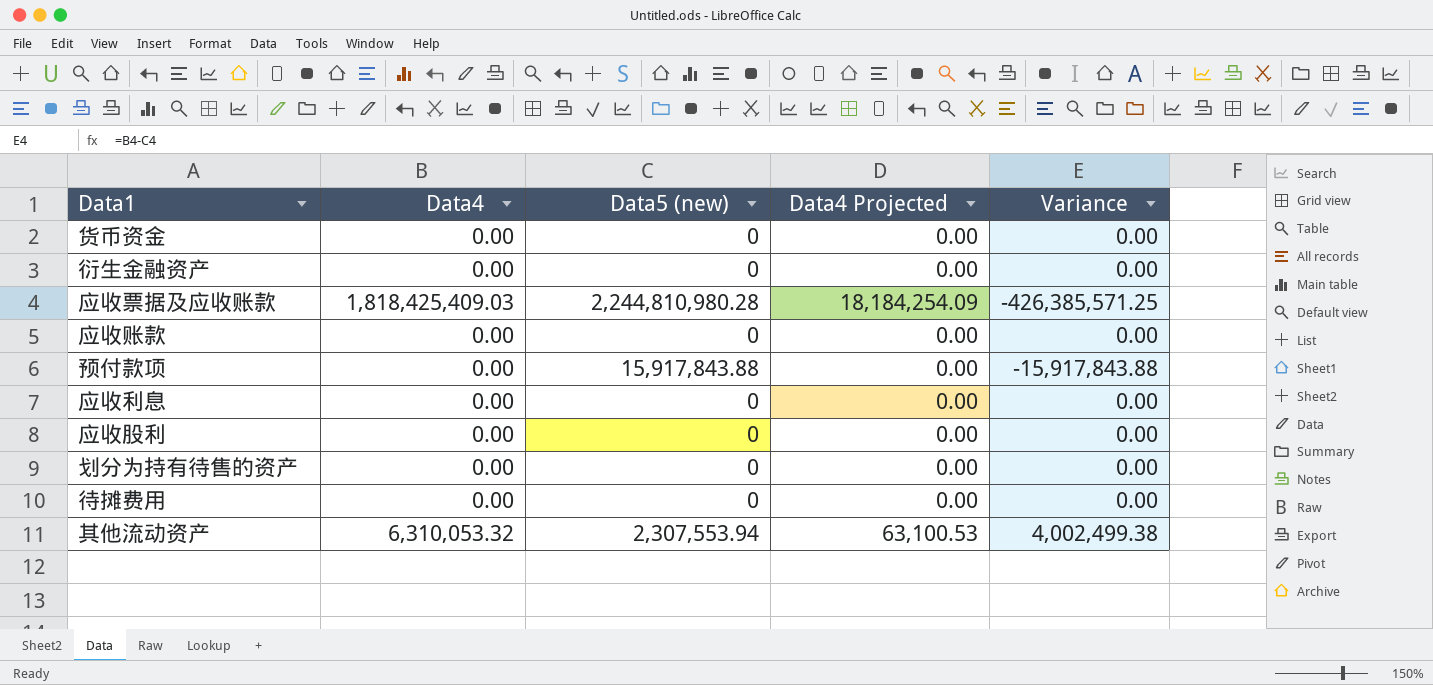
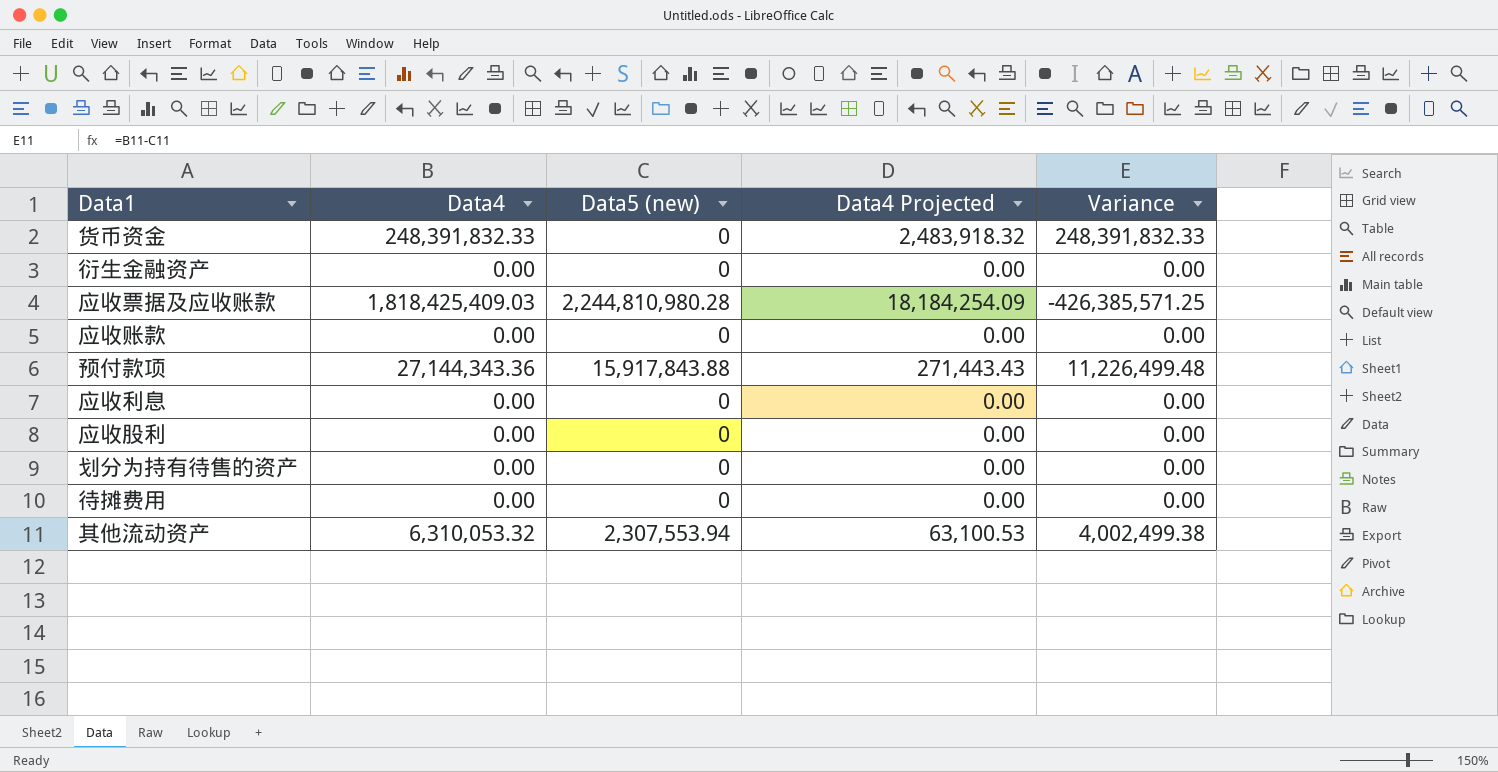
货币资金 | Data4: 0.00 -> 248,391,832.33
货币资金 | Data4 Projected: 0.00 -> 2,483,918.32
货币资金 | Variance: 0.00 -> 248,391,832.33
预付款项 | Data4: 0.00 -> 27,144,343.36
预付款项 | Data4 Projected: 0.00 -> 271,443.43
预付款项 | Variance: -15,917,843.88 -> 11,226,499.48

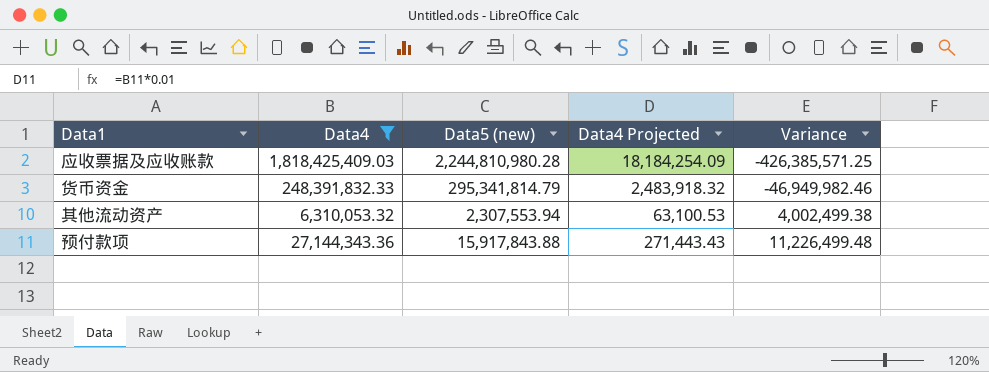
filter: none -> Data4 != 0.00
row order: none -> Variance ascending
货币资金 | Data5 (new): 0 -> 295,341,814.79
货币资金 | Variance: 248,391,832.33 -> -46,949,982.46

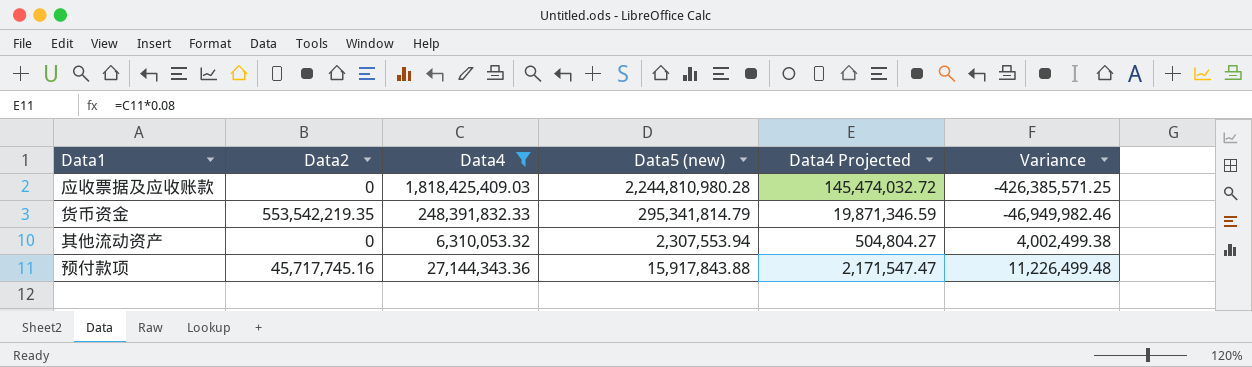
column Data2 | position: none -> 2
column Data4 Projected | formula: [Data4] * 0.01 -> [Data4] * 0.08

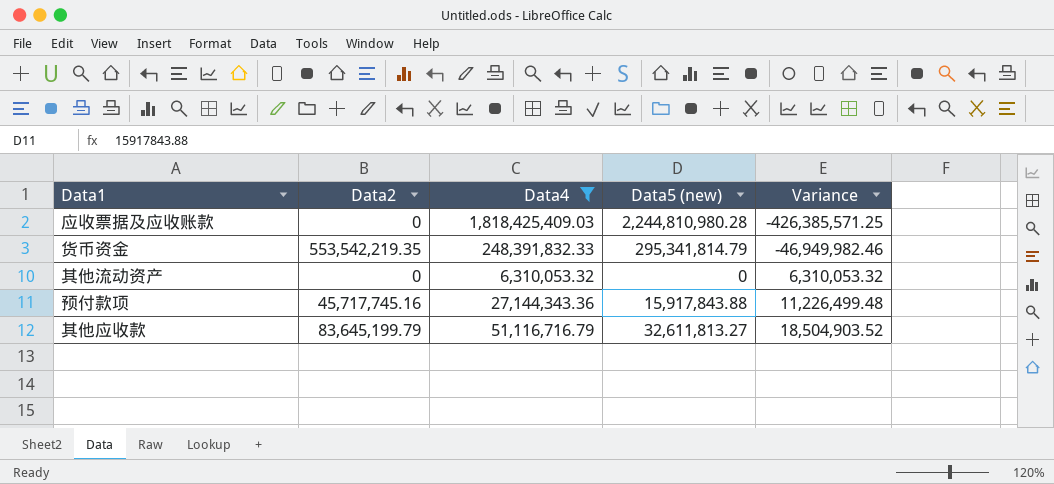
column Data4 Projected | formula: [Data4] * 0.08 -> none
其他流动资产 | Data5 (new): 2,307,553.94 -> 0
其他流动资产 | Variance: 4,002,499.38 -> 6,310,053.32
row 其他应收款: none -> 83,645,199.79 | 51,116,716.79 | 32,611,813.27 | 18,504,903.52

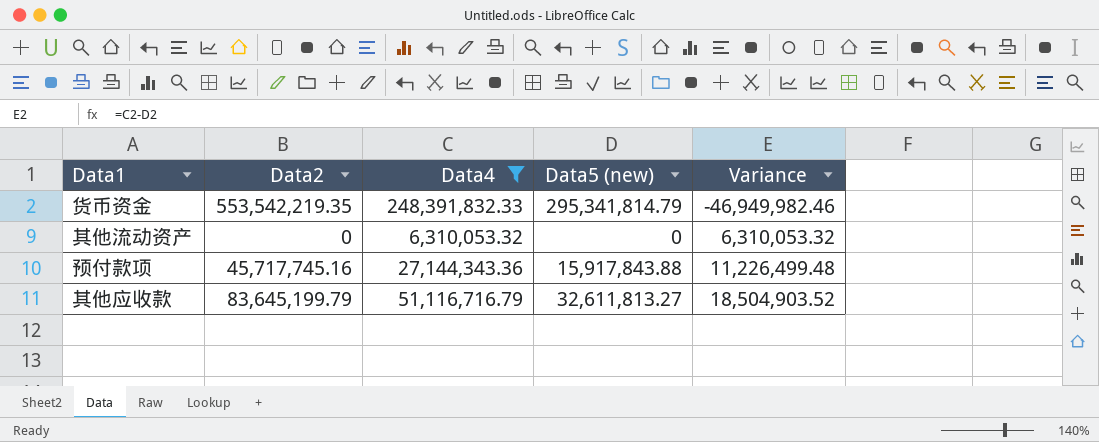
row 应收票据及应收账款: 0 | 1,818,425,409.03 | 2,244,810,980.28 | -426,385,571.25 -> none

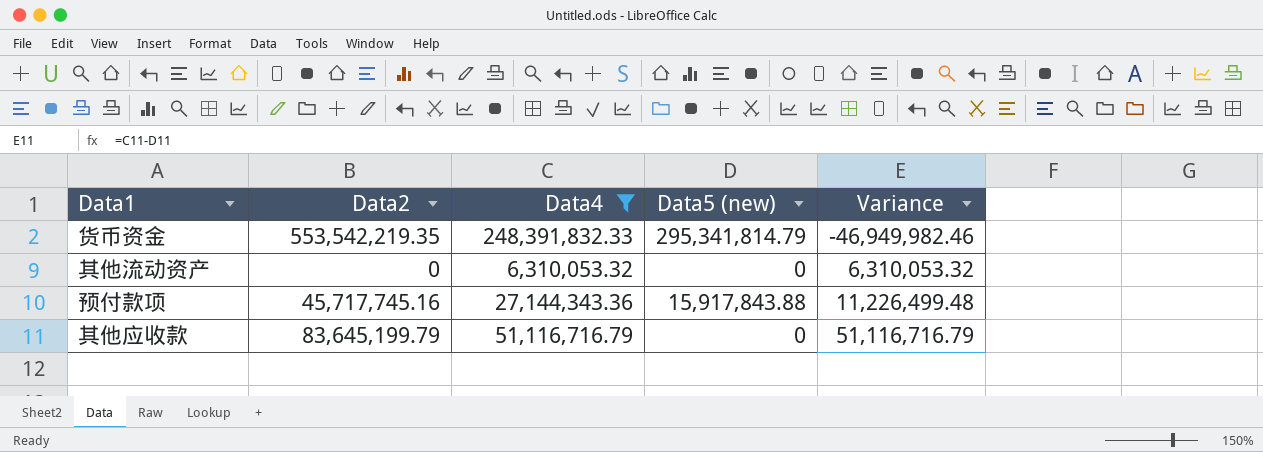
其他应收款 | Data5 (new): 32,611,813.27 -> 0
其他应收款 | Variance: 18,504,903.52 -> 51,116,716.79

